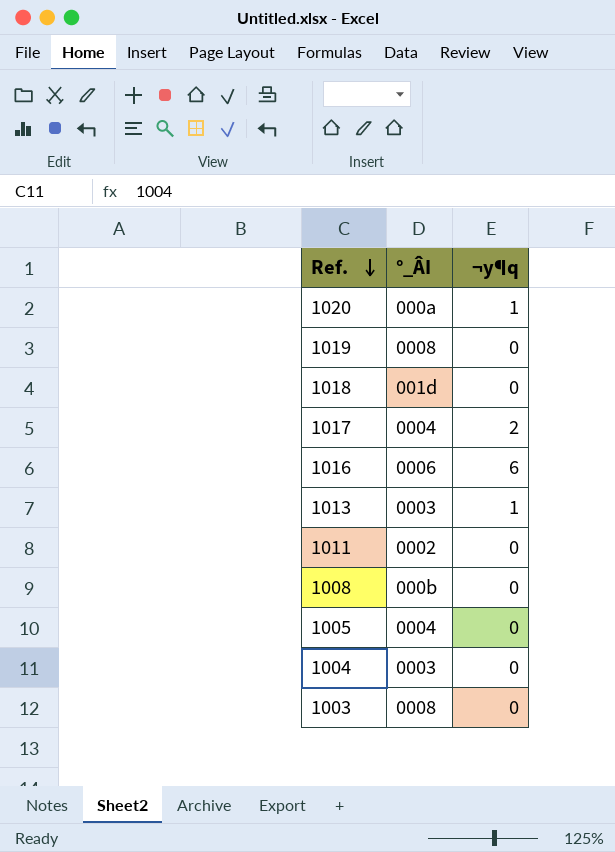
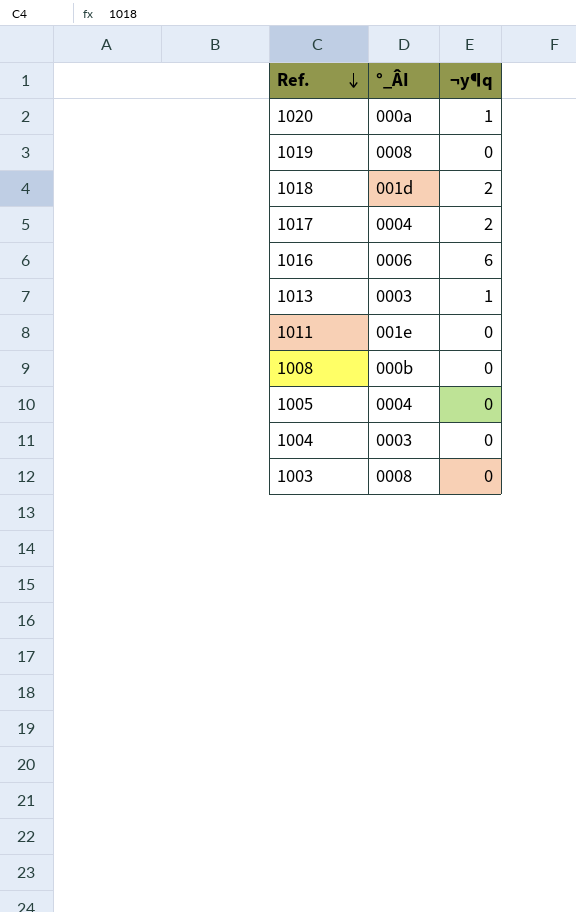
1018 | ¬y¶q: 0 -> 2
1011 | °_ÂI: 0002 -> 001e

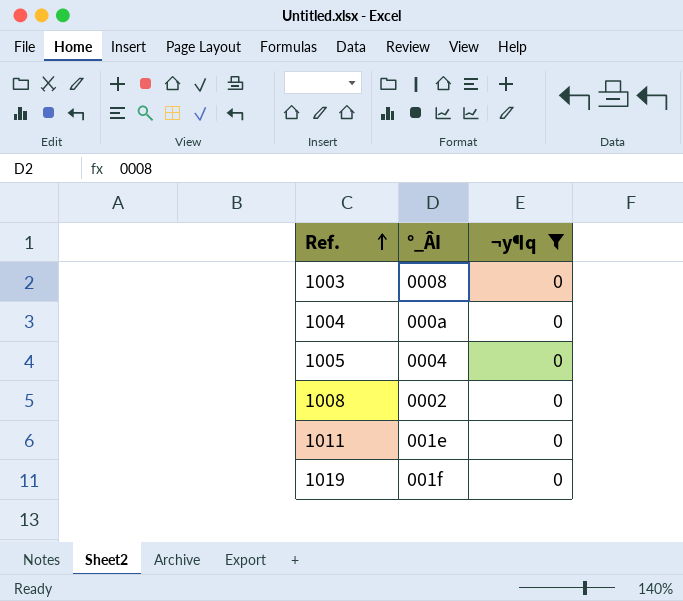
filter: none -> ¬y¶q = 0
row order: Ref. descending -> Ref. ascending
1004 | °_ÂI: 0003 -> 000a
1008 | °_ÂI: 000b -> 0002
1019 | °_ÂI: 0008 -> 001f

